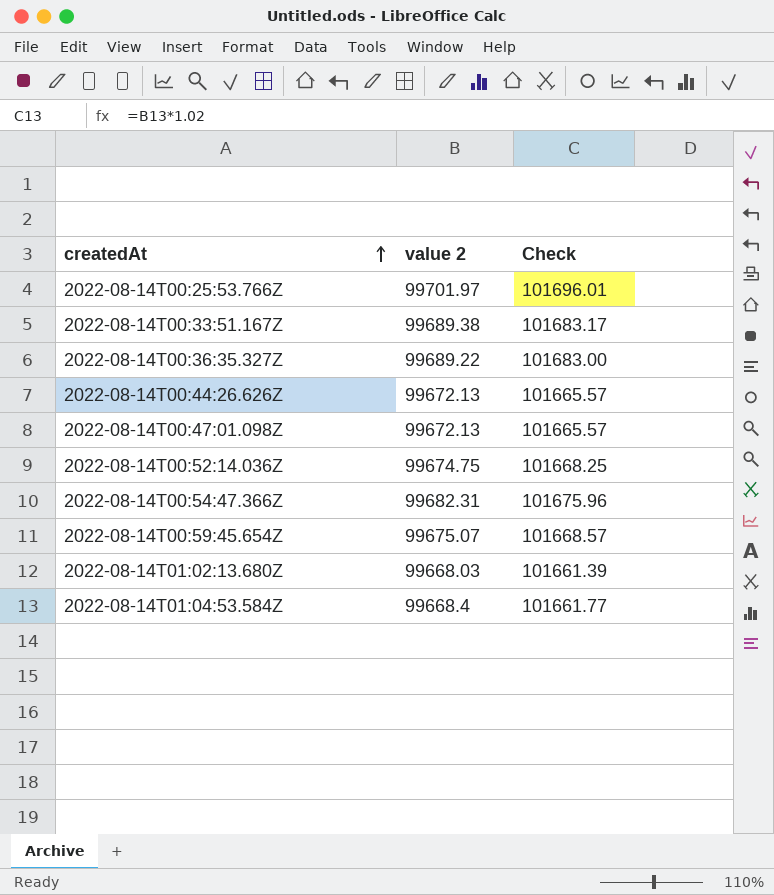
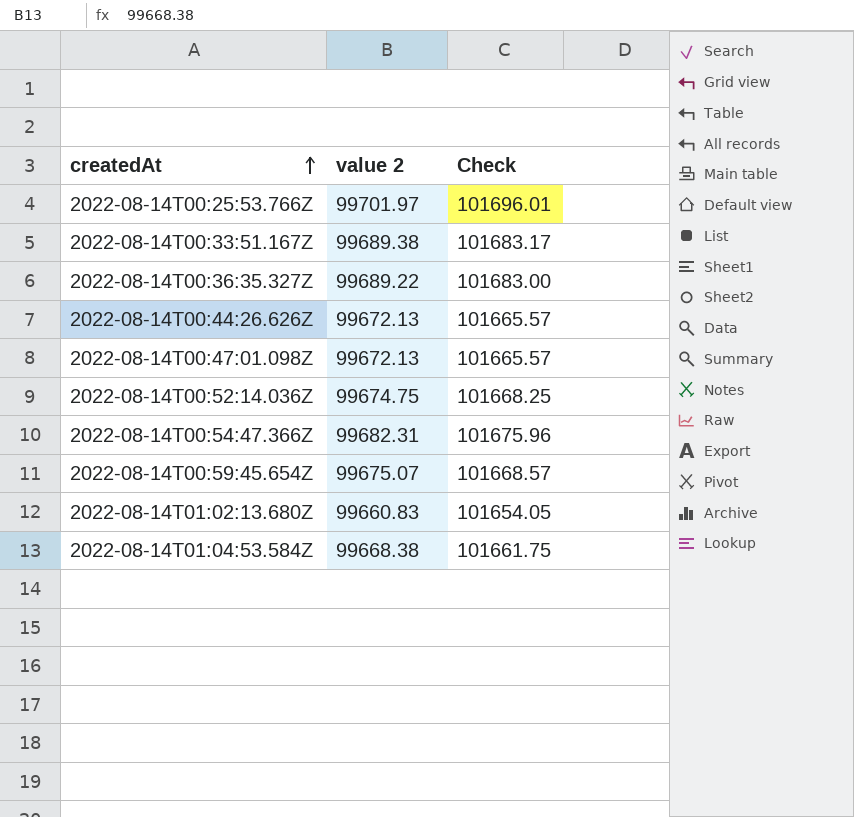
2022-08-14T01:02:13.680Z | value 2: 99668.03 -> 99660.83
2022-08-14T01:02:13.680Z | Check: 101661.39 -> 101654.05
2022-08-14T01:04:53.584Z | value 2: 99668.4 -> 99668.38
2022-08-14T01:04:53.584Z | Check: 101661.77 -> 101661.75

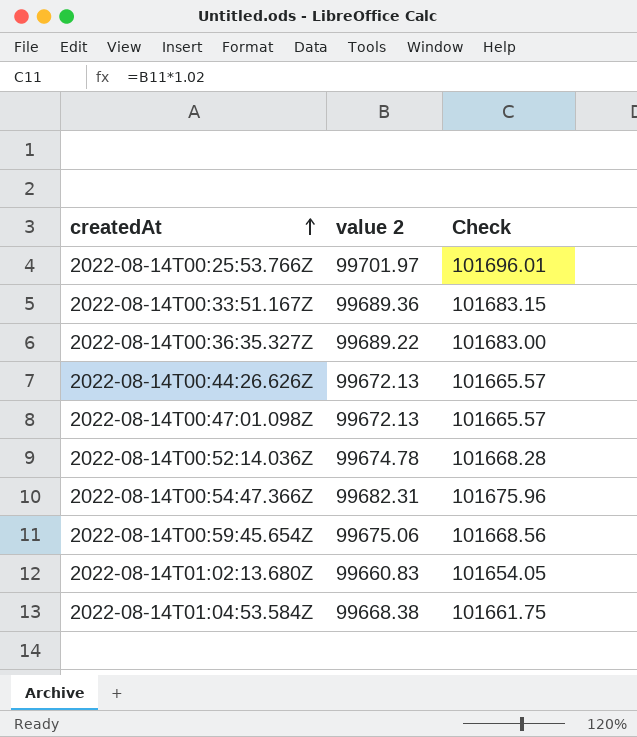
2022-08-14T00:33:51.167Z | value 2: 99689.38 -> 99689.36
2022-08-14T00:33:51.167Z | Check: 101683.17 -> 101683.15
2022-08-14T00:52:14.036Z | value 2: 99674.75 -> 99674.78
2022-08-14T00:52:14.036Z | Check: 101668.25 -> 101668.28
2022-08-14T00:59:45.654Z | value 2: 99675.07 -> 99675.06
2022-08-14T00:59:45.654Z | Check: 101668.57 -> 101668.56

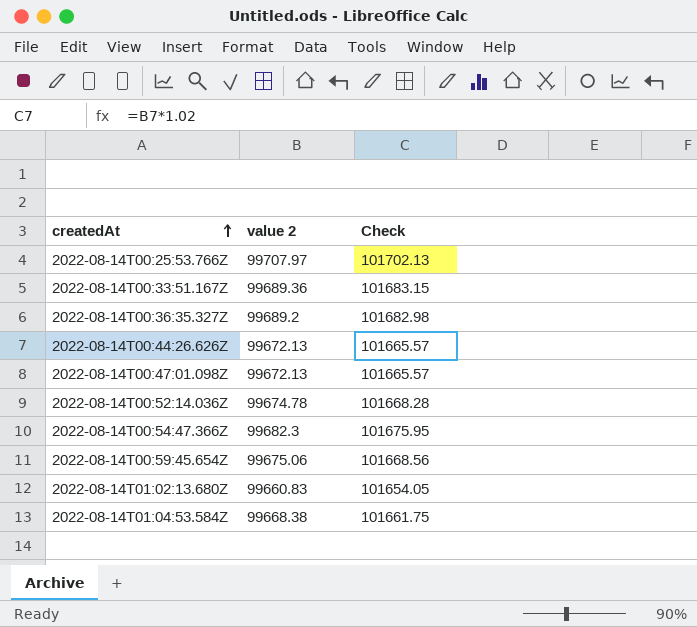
2022-08-14T00:25:53.766Z | value 2: 99701.97 -> 99707.97
2022-08-14T00:25:53.766Z | Check: 101696.01 -> 101702.13
2022-08-14T00:36:35.327Z | value 2: 99689.22 -> 99689.2
2022-08-14T00:36:35.327Z | Check: 101683.00 -> 101682.98
2022-08-14T00:54:47.366Z | value 2: 99682.31 -> 99682.3
2022-08-14T00:54:47.366Z | Check: 101675.96 -> 101675.95

